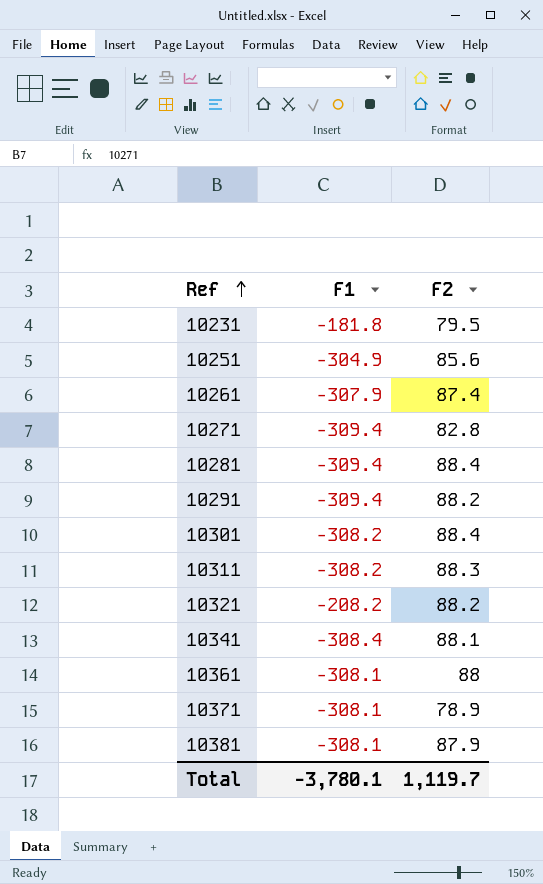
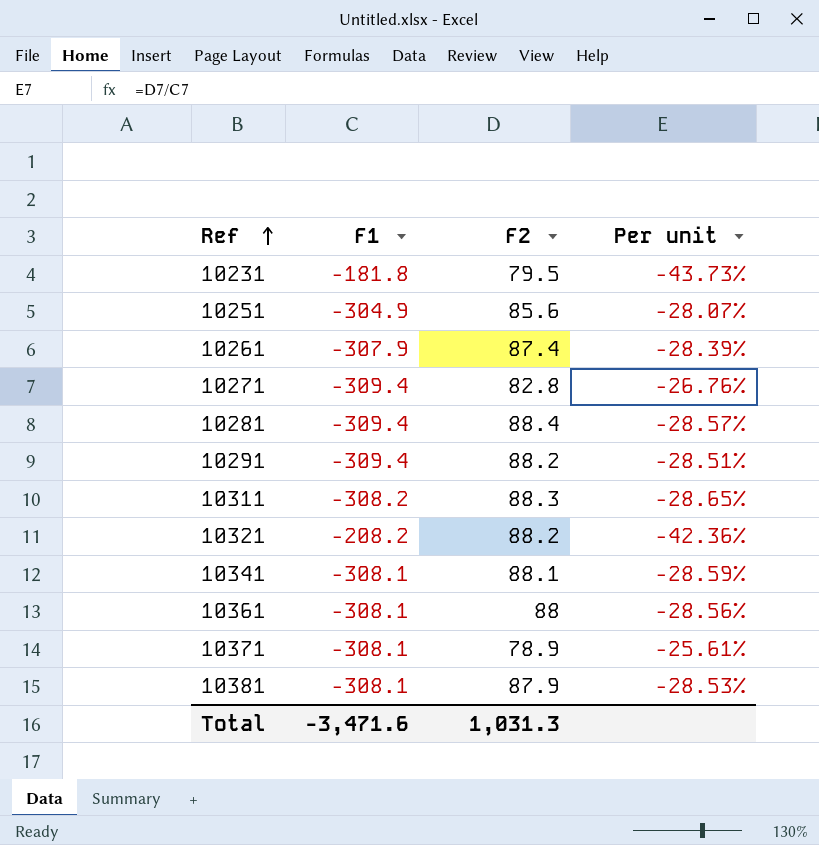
column Per unit | formula: none -> [F2] / [F1]
row 10301: -308.2 | 88.4 -> none
10341 | F1: -308.4 -> -308.1
Total | F1: -3,780.1 -> -3,471.6
Total | F2: 1,119.7 -> 1,031.3

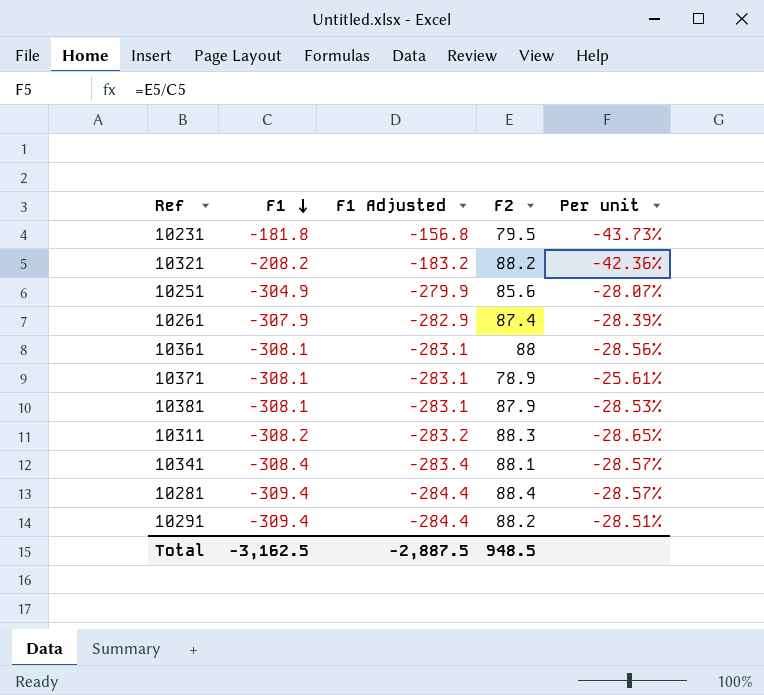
row order: Ref ascending -> F1 descending
column F1 Adjusted | formula: none -> [F1] + 25
row 10271: -309.4 | 82.8 | -26.76% -> none
10341 | F1: -308.1 -> -308.4
10341 | Per unit: -28.59% -> -28.57%
Total | F1: -3,471.6 -> -3,162.5
Total | F2: 1,031.3 -> 948.5

